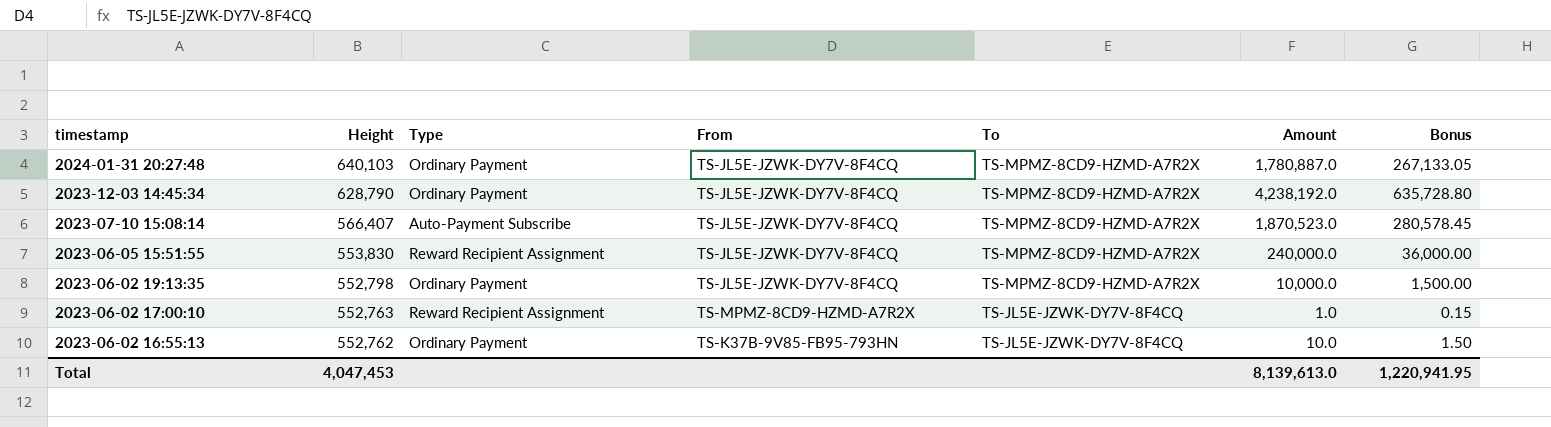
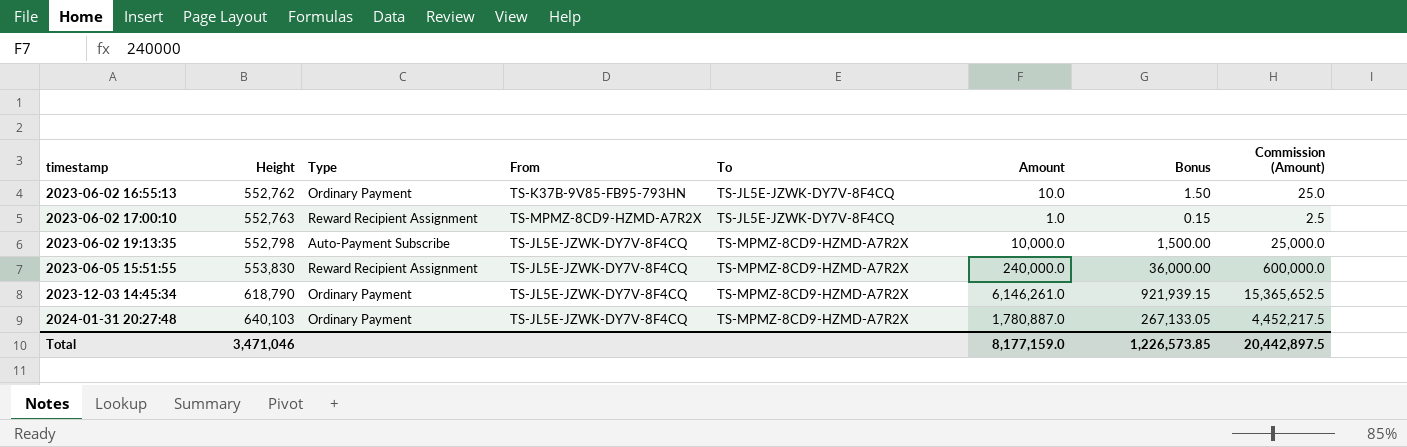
row order: timestamp descending -> timestamp ascending
column Commission (Amount) | formula: none -> [Amount] * 2.5
row 2023-07-10 15:08:14: 566,407 | Auto-Payment Subscribe | TS-JL5E-JZWK-DY7V-8F4CQ | TS-MPMZ-8CD9-HZMD-A7R2X | 1,870,523.0 | 280,578.45 -> none
2023-06-02 19:13:35 | Type: Ordinary Payment -> Auto-Payment Subscribe
2023-12-03 14:45:34 | Height: 628,790 -> 618,790
2023-12-03 14:45:34 | Amount: 4,238,192.0 -> 6,146,261.0
2023-12-03 14:45:34 | Bonus: 635,728.80 -> 921,939.15
Total | Height: 4,047,453 -> 3,471,046
Total | Amount: 8,139,613.0 -> 8,177,159.0
Total | Bonus: 1,220,941.95 -> 1,226,573.85

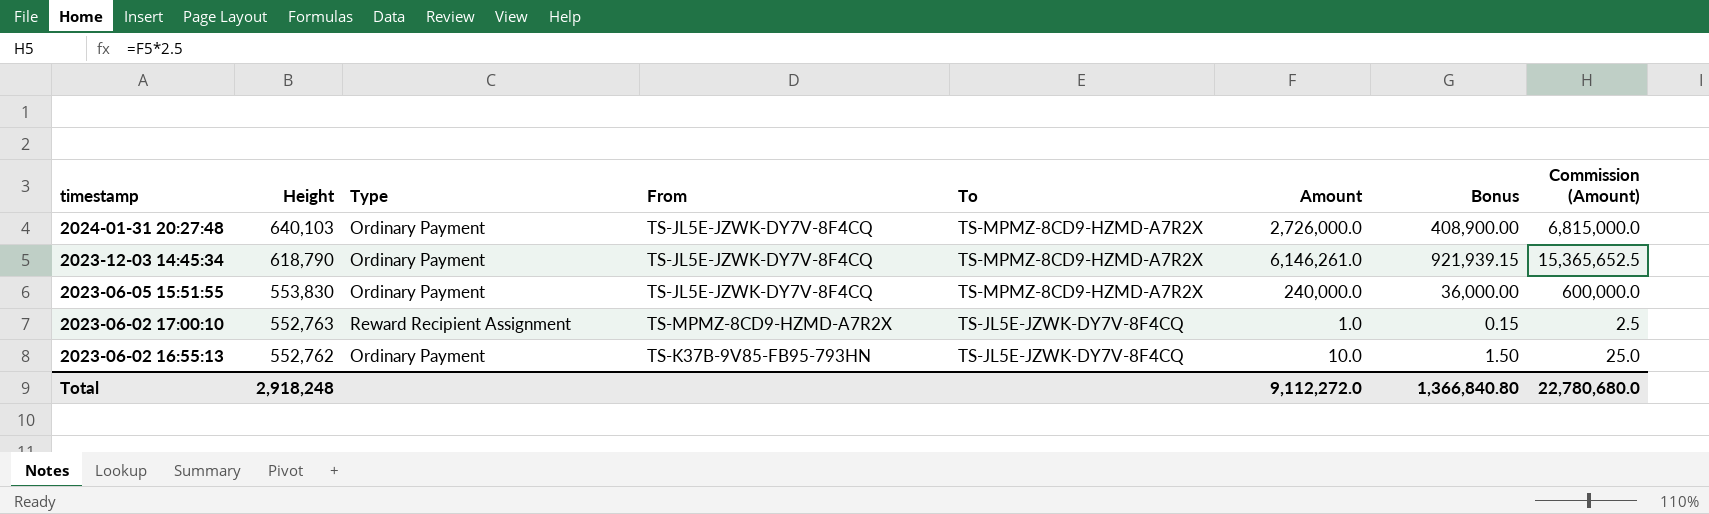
row order: timestamp ascending -> timestamp descending
row 2023-06-02 19:13:35: 552,798 | Auto-Payment Subscribe | TS-JL5E-JZWK-DY7V-8F4CQ | TS-MPMZ-8CD9-HZMD-A7R2X | 10,000.0 | 1,500.00 | 25,000.0 -> none
2024-01-31 20:27:48 | Amount: 1,780,887.0 -> 2,726,000.0
2024-01-31 20:27:48 | Bonus: 267,133.05 -> 408,900.00
2024-01-31 20:27:48 | Commission (Amount): 4,452,217.5 -> 6,815,000.0
2023-06-05 15:51:55 | Type: Reward Recipient Assignment -> Ordinary Payment
Total | Height: 3,471,046 -> 2,918,248
Total | Amount: 8,177,159.0 -> 9,112,272.0
Total | Bonus: 1,226,573.85 -> 1,366,840.80
Total | Commission (Amount): 20,442,897.5 -> 22,780,680.0

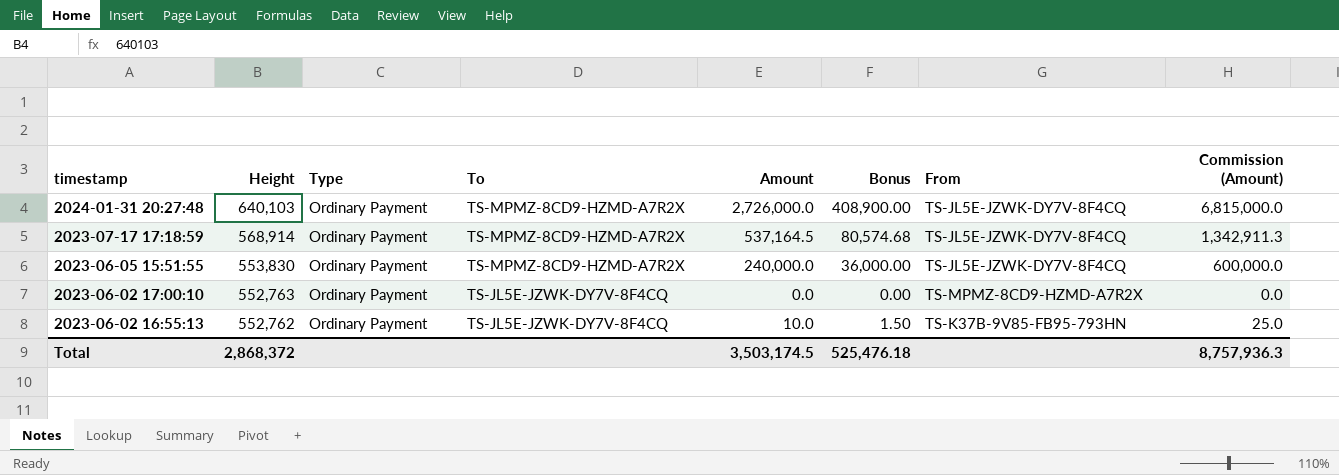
column From | position: 4 -> 7
row 2023-12-03 14:45:34: 618,790 | Ordinary Payment | TS-JL5E-JZWK-DY7V-8F4CQ | TS-MPMZ-8CD9-HZMD-A7R2X | 6,146,261.0 | 921,939.15 | 15,365,652.5 -> none
row 2023-07-17 17:18:59: none -> 568,914 | Ordinary Payment | TS-MPMZ-8CD9-HZMD-A7R2X | 537,164.5 | 80,574.68 | TS-JL5E-JZWK-DY7V-8F4CQ | 1,342,911.3
2023-06-02 17:00:10 | Type: Reward Recipient Assignment -> Ordinary Payment
2023-06-02 17:00:10 | Amount: 1.0 -> 0.0
2023-06-02 17:00:10 | Bonus: 0.15 -> 0.00
2023-06-02 17:00:10 | Commission (Amount): 2.5 -> 0.0
Total | Height: 2,918,248 -> 2,868,372
Total | Amount: 9,112,272.0 -> 3,503,174.5
Total | Bonus: 1,366,840.80 -> 525,476.18
Total | Commission (Amount): 22,780,680.0 -> 8,757,936.3

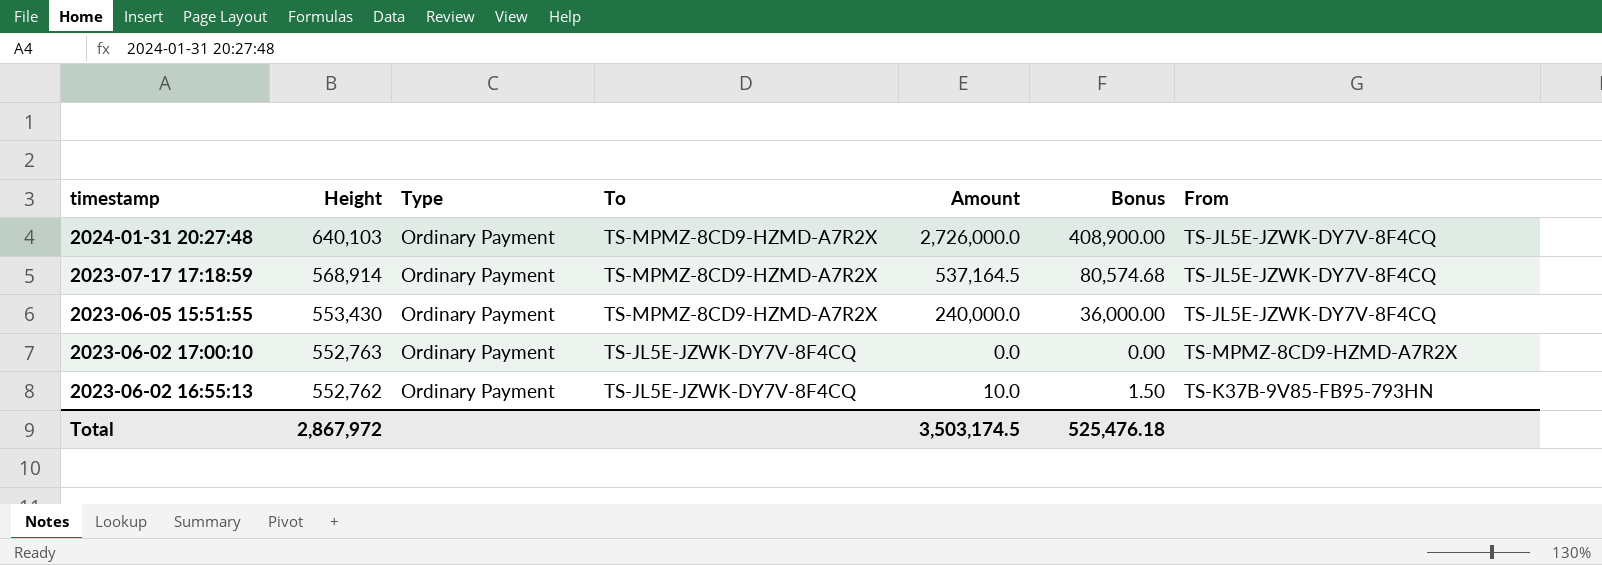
column Commission (Amount) | formula: [Amount] * 2.5 -> none
2023-06-05 15:51:55 | Height: 553,830 -> 553,430
Total | Height: 2,868,372 -> 2,867,972

